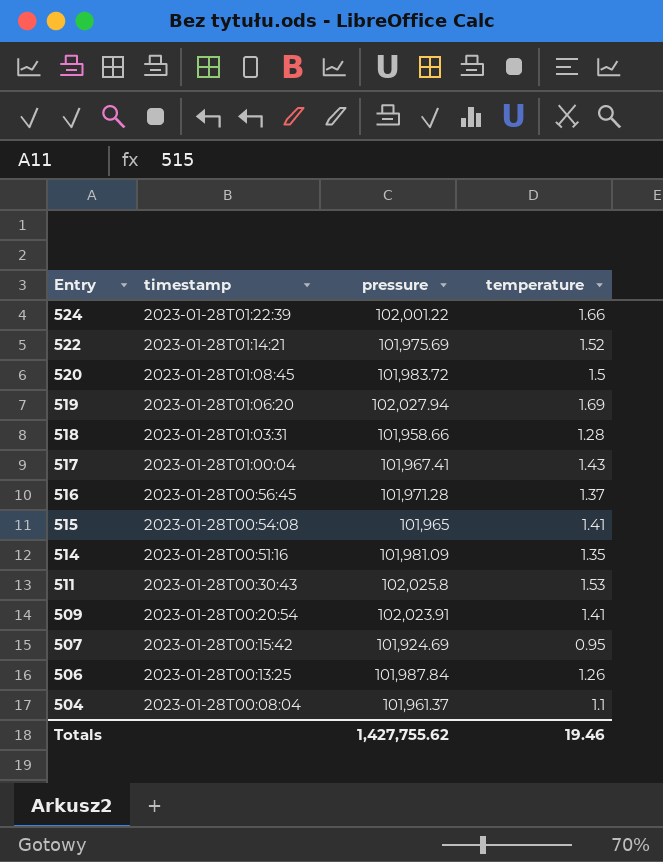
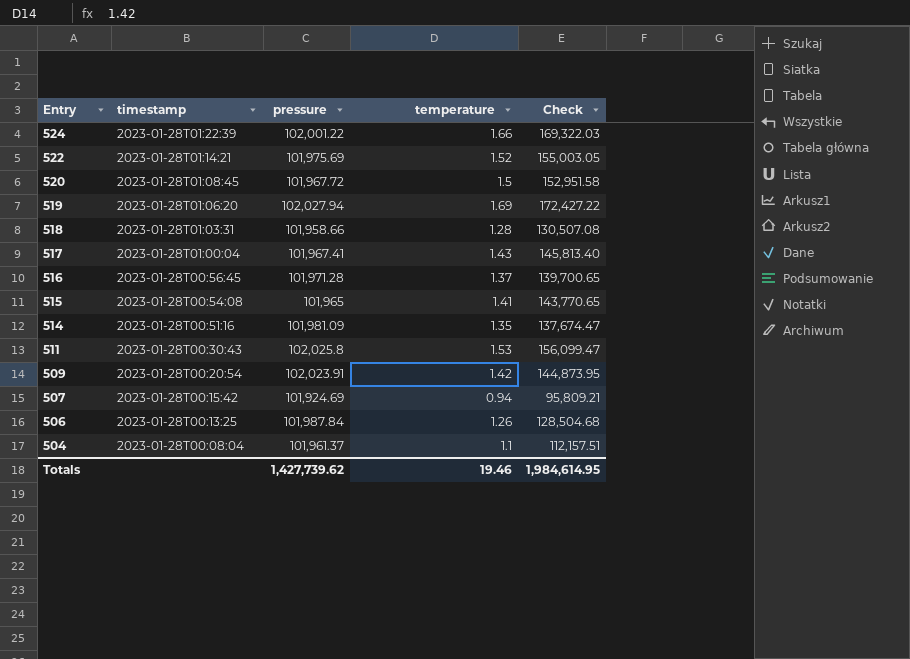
column Check | formula: none -> [pressure] * [temperature]
520 | pressure: 101,983.72 -> 101,967.72
509 | temperature: 1.41 -> 1.42
507 | temperature: 0.95 -> 0.94
Totals | pressure: 1,427,755.62 -> 1,427,739.62

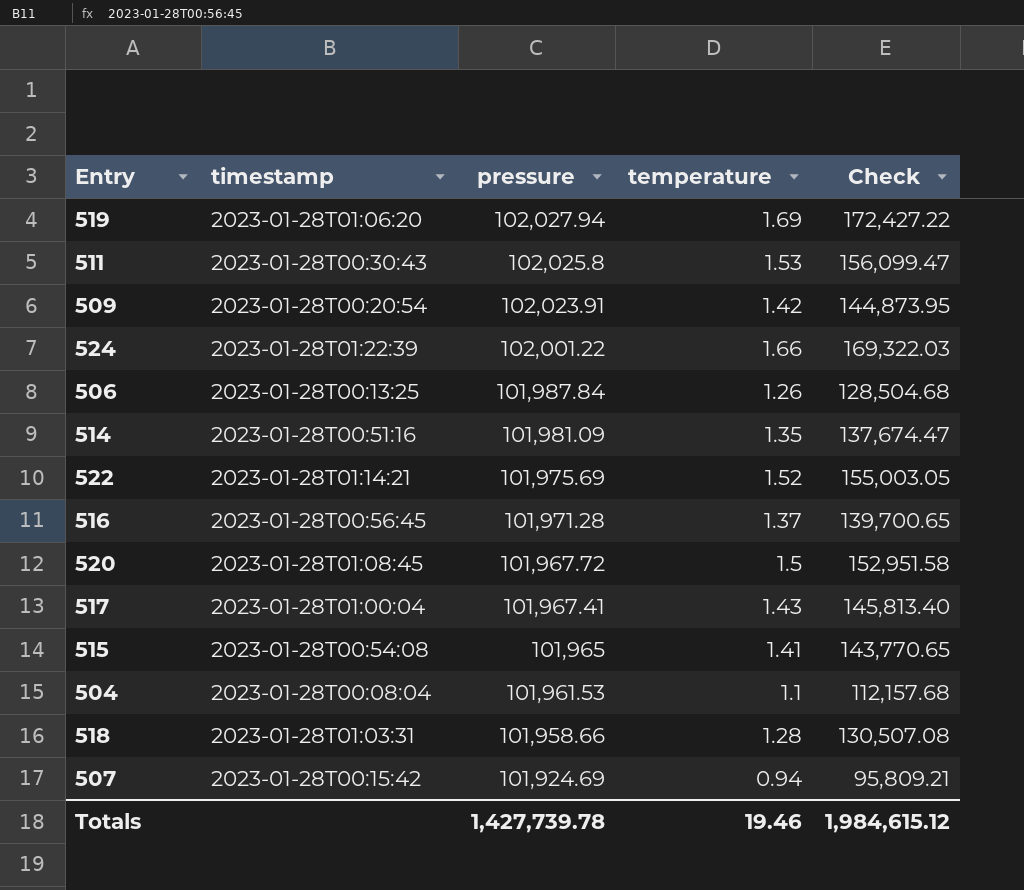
row order: Entry descending -> pressure descending
504 | pressure: 101,961.37 -> 101,961.53
504 | Check: 112,157.51 -> 112,157.68
Totals | pressure: 1,427,739.62 -> 1,427,739.78
Totals | Check: 1,984,614.95 -> 1,984,615.12

